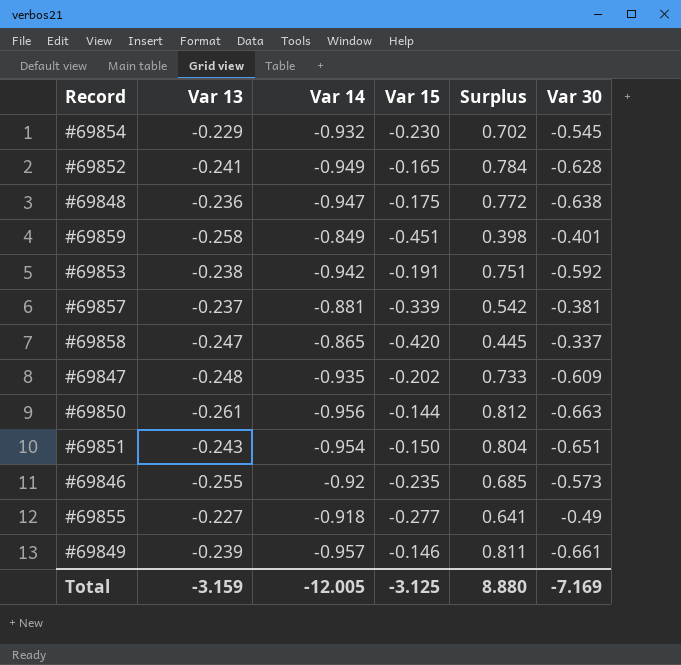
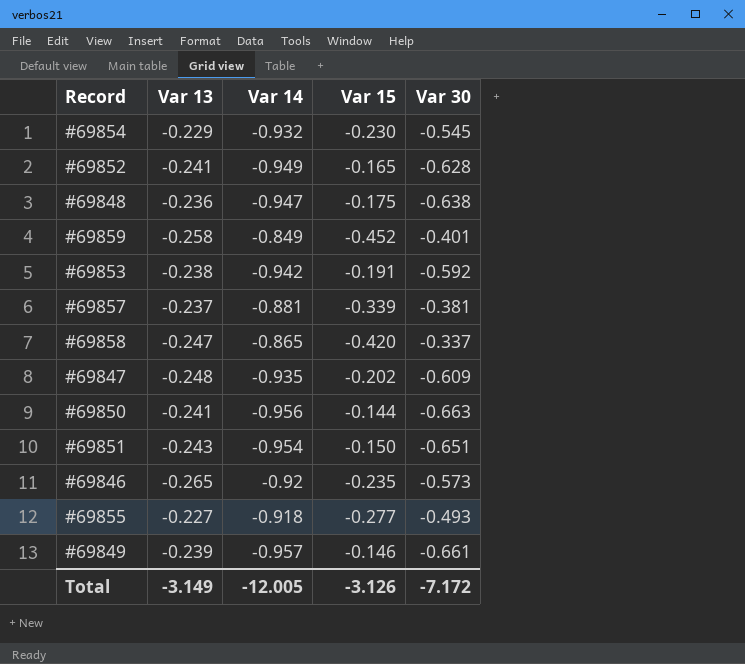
column Surplus | formula: [Var 15] - [Var 14] -> none
#69859 | Var 15: -0.451 -> -0.452
#69850 | Var 13: -0.261 -> -0.241
#69846 | Var 13: -0.255 -> -0.265
#69855 | Var 30: -0.49 -> -0.493
Total | Var 13: -3.159 -> -3.149
Total | Var 15: -3.125 -> -3.126
Total | Var 30: -7.169 -> -7.172

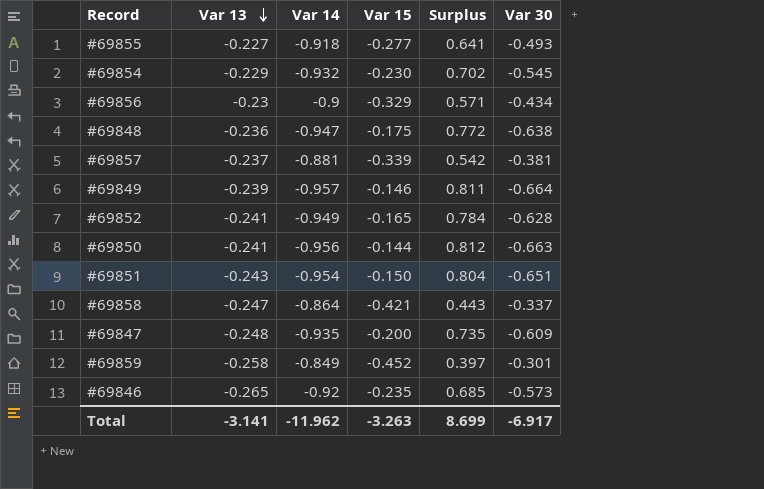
row order: none -> Var 13 descending
column Surplus | formula: none -> [Var 15] - [Var 14]
row #69853: -0.238 | -0.942 | -0.191 | -0.592 -> none
row #69856: none -> -0.23 | -0.9 | -0.329 | 0.571 | -0.434
#69849 | Var 30: -0.661 -> -0.664
#69858 | Var 14: -0.865 -> -0.864
#69858 | Var 15: -0.420 -> -0.421
#69847 | Var 15: -0.202 -> -0.200
#69859 | Var 30: -0.401 -> -0.301
Total | Var 13: -3.149 -> -3.141
Total | Var 14: -12.005 -> -11.962
Total | Var 15: -3.126 -> -3.263
Total | Var 30: -7.172 -> -6.917

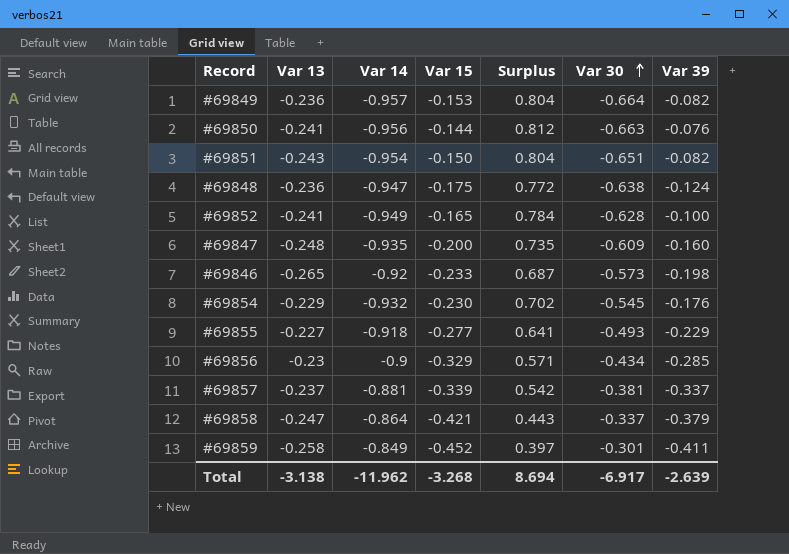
row order: Var 13 descending -> Var 30 ascending
column Var 39 | position: none -> 7
#69849 | Var 13: -0.239 -> -0.236
#69849 | Var 15: -0.146 -> -0.153
#69849 | Surplus: 0.811 -> 0.804
#69846 | Var 15: -0.235 -> -0.233
#69846 | Surplus: 0.685 -> 0.687
Total | Var 13: -3.141 -> -3.138
Total | Var 15: -3.263 -> -3.268
Total | Surplus: 8.699 -> 8.694

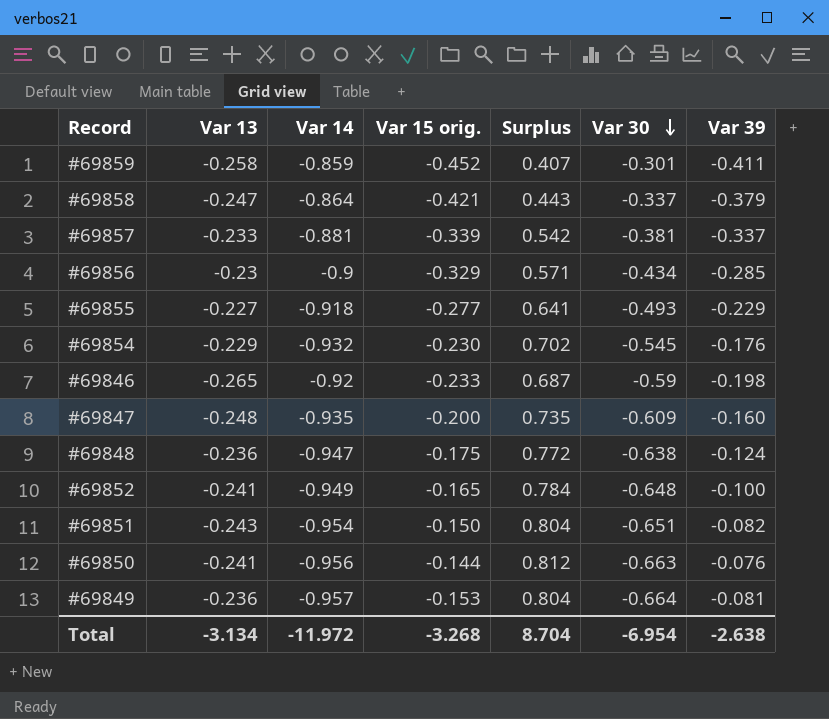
row order: Var 30 ascending -> Var 30 descending
column name: Var 15 -> Var 15 orig.
#69859 | Var 14: -0.849 -> -0.859
#69859 | Surplus: 0.397 -> 0.407
#69857 | Var 13: -0.237 -> -0.233
#69846 | Var 30: -0.573 -> -0.59
#69852 | Var 30: -0.628 -> -0.648
#69849 | Var 39: -0.082 -> -0.081
Total | Var 13: -3.138 -> -3.134
Total | Var 14: -11.962 -> -11.972
Total | Surplus: 8.694 -> 8.704
Total | Var 30: -6.917 -> -6.954
Total | Var 39: -2.639 -> -2.638

